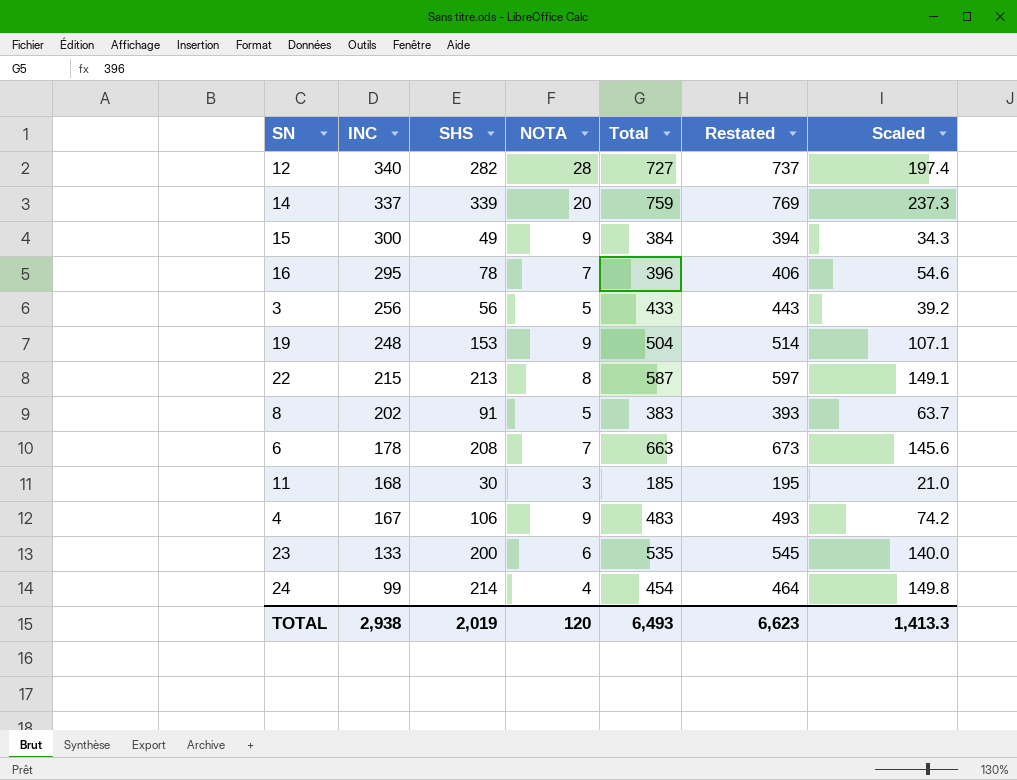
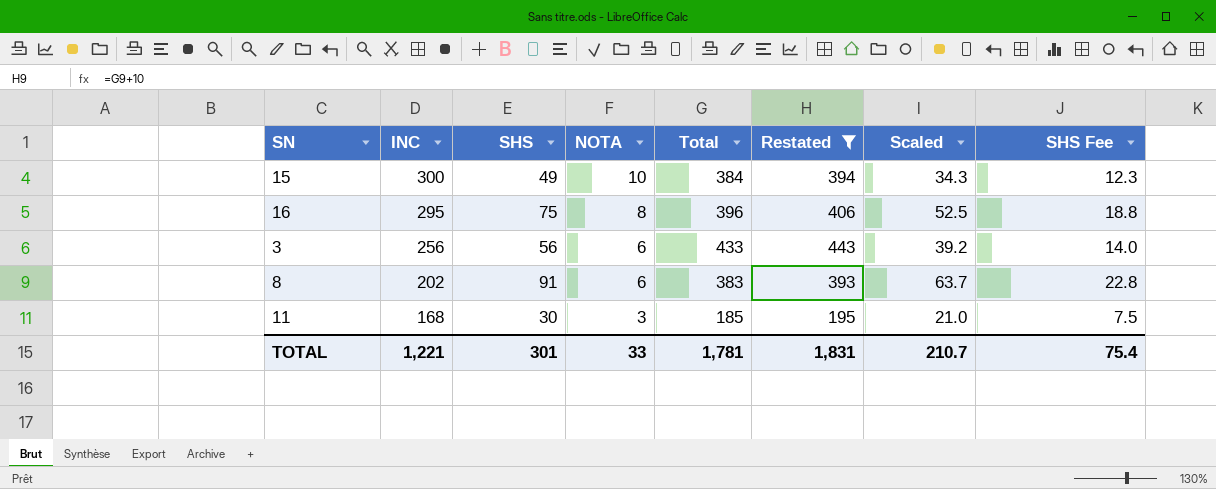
filter: none -> Restated <= 443
column SHS Fee | formula: none -> [SHS] * 0.25
15 | NOTA: 9 -> 10
16 | SHS: 78 -> 75
16 | NOTA: 7 -> 8
16 | Scaled: 54.6 -> 52.5
3 | NOTA: 5 -> 6
8 | NOTA: 5 -> 6
TOTAL | INC: 2,938 -> 1,221
TOTAL | SHS: 2,019 -> 301
TOTAL | NOTA: 120 -> 33
TOTAL | Total: 6,493 -> 1,781
TOTAL | Restated: 6,623 -> 1,831
TOTAL | Scaled: 1,413.3 -> 210.7

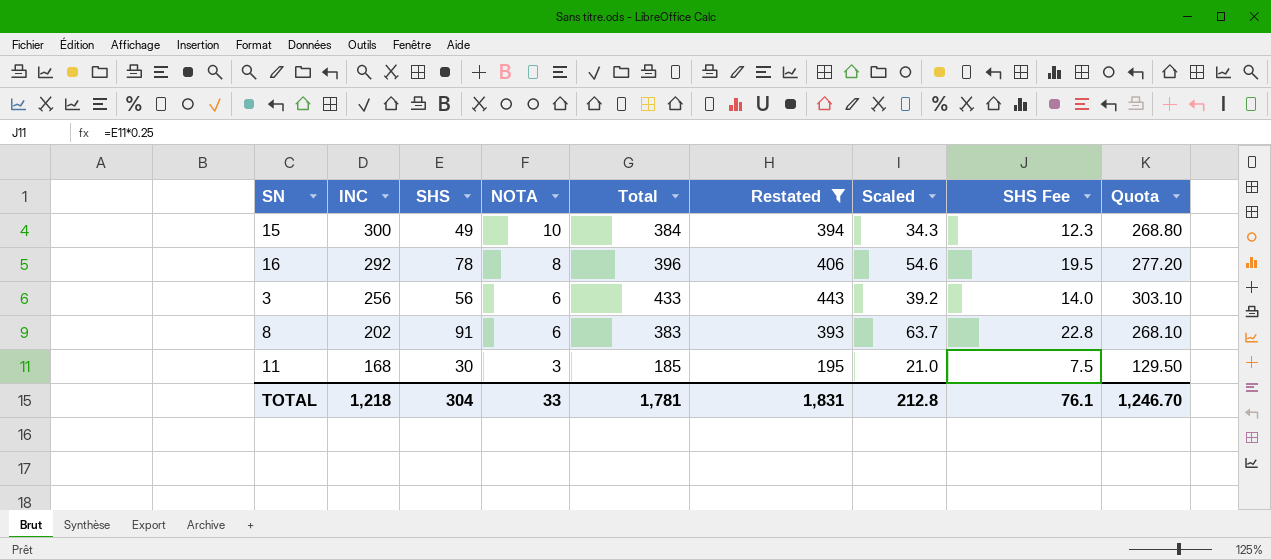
column Quota | formula: none -> [Total] * 0.7
16 | INC: 295 -> 292
16 | SHS: 75 -> 78
16 | Scaled: 52.5 -> 54.6
16 | SHS Fee: 18.8 -> 19.5
TOTAL | INC: 1,221 -> 1,218
TOTAL | SHS: 301 -> 304
TOTAL | Scaled: 210.7 -> 212.8
TOTAL | SHS Fee: 75.4 -> 76.1

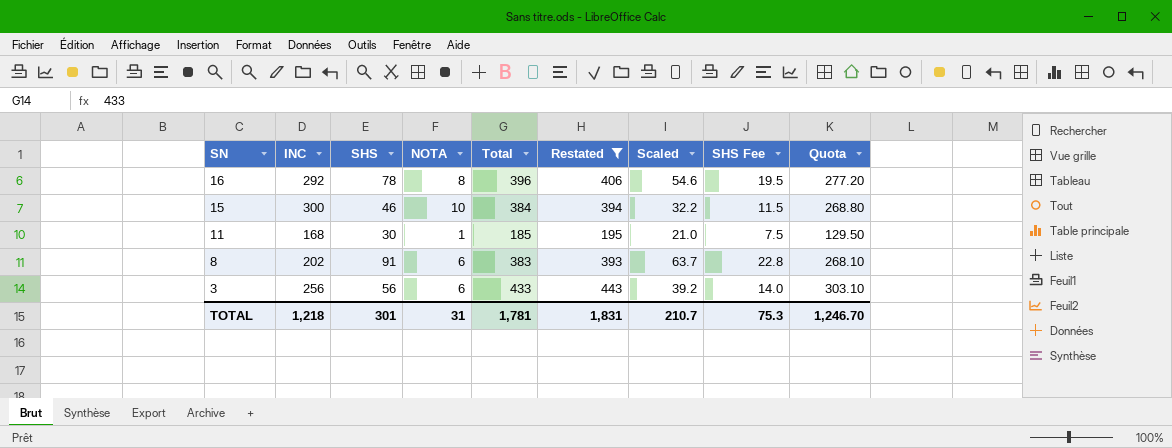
row order: INC descending -> SN descending
15 | SHS: 49 -> 46
15 | Scaled: 34.3 -> 32.2
15 | SHS Fee: 12.3 -> 11.5
11 | NOTA: 3 -> 1
TOTAL | SHS: 304 -> 301
TOTAL | NOTA: 33 -> 31
TOTAL | Scaled: 212.8 -> 210.7
TOTAL | SHS Fee: 76.1 -> 75.3

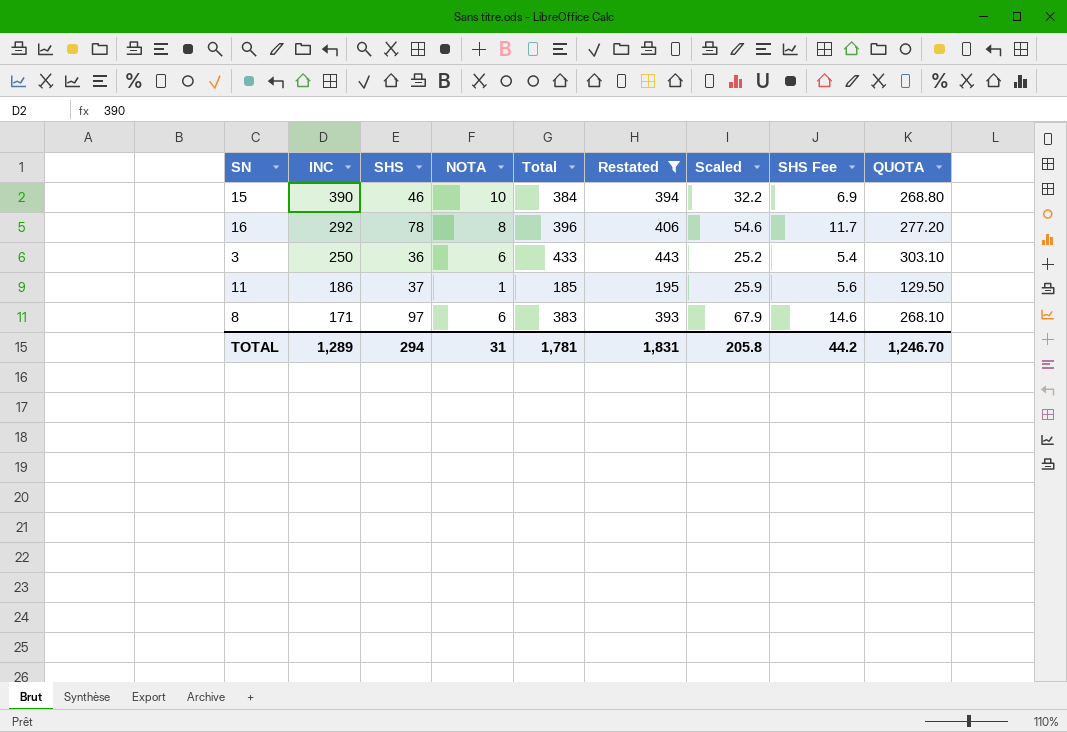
row order: SN descending -> INC descending
column SHS Fee | formula: [SHS] * 0.25 -> [SHS] * 0.15
column name: Quota -> QUOTA
15 | INC: 300 -> 390
3 | INC: 256 -> 250
3 | SHS: 56 -> 36
3 | Scaled: 39.2 -> 25.2
11 | INC: 168 -> 186
11 | SHS: 30 -> 37
11 | Scaled: 21.0 -> 25.9
8 | INC: 202 -> 171
8 | SHS: 91 -> 97
8 | Scaled: 63.7 -> 67.9
TOTAL | INC: 1,218 -> 1,289
TOTAL | SHS: 301 -> 294
TOTAL | Scaled: 210.7 -> 205.8
TOTAL | SHS Fee: 75.3 -> 44.2

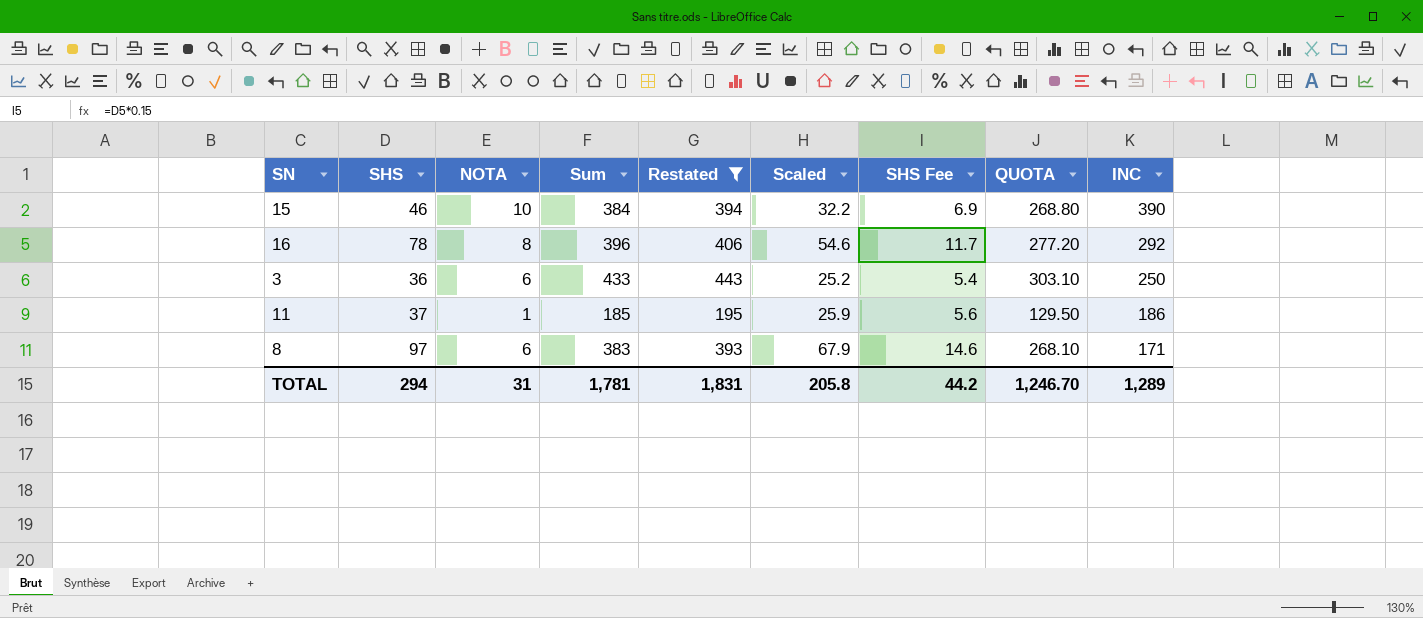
column name: Total -> Sum
column INC | position: 2 -> 9

